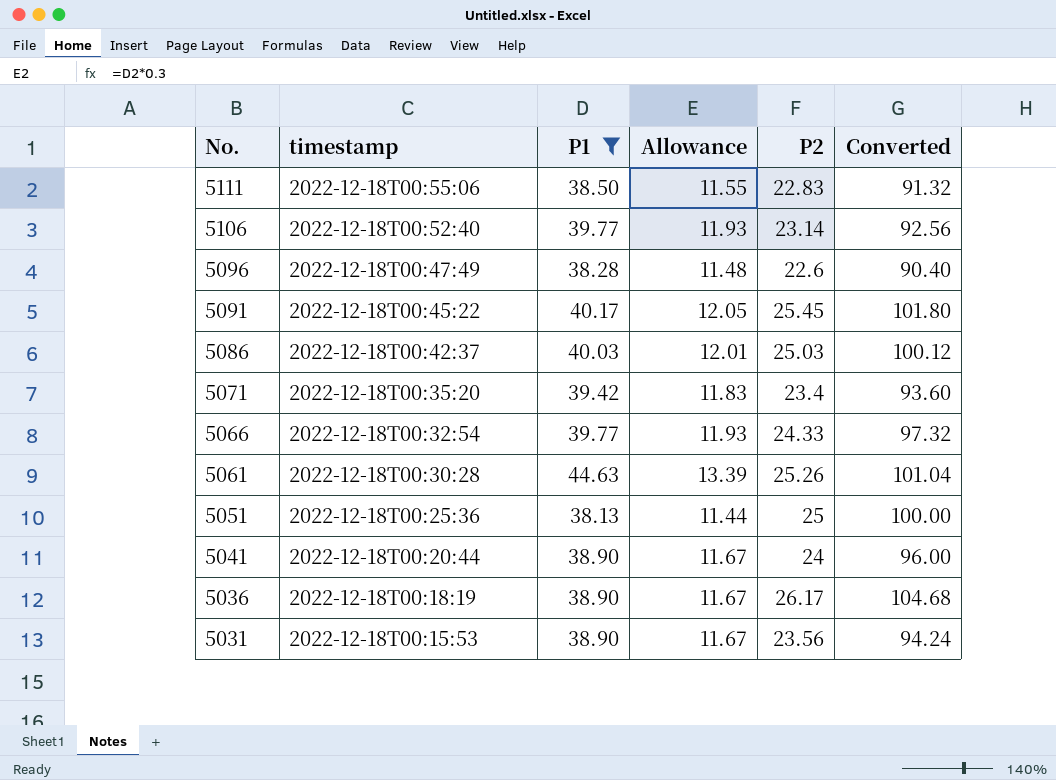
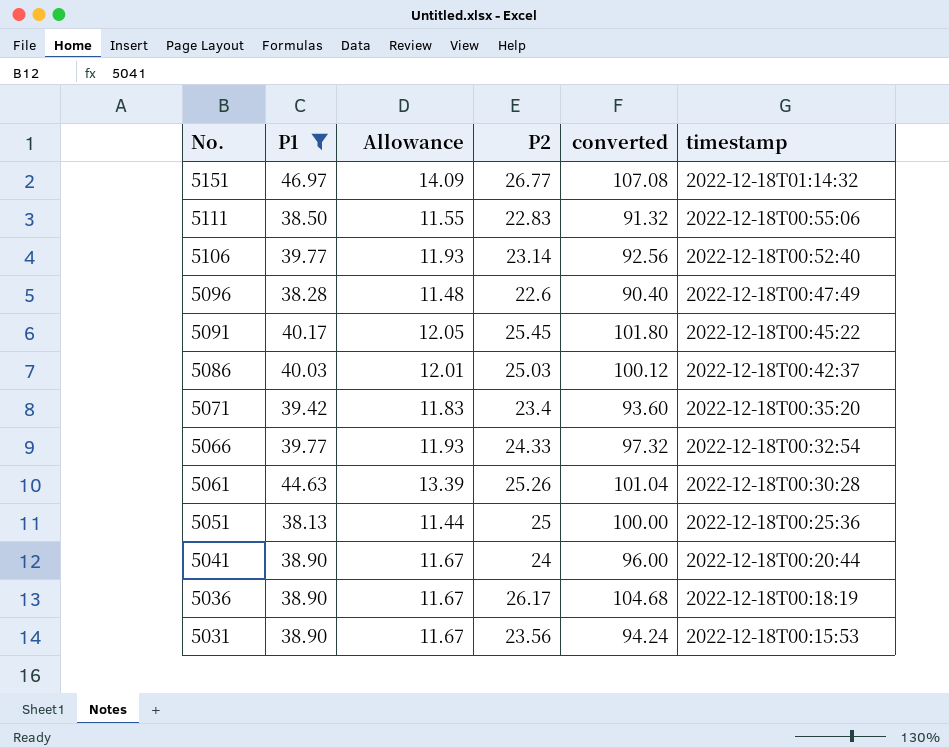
column name: Converted -> converted
column timestamp | position: 2 -> 6
row 5151: none -> 46.97 | 14.09 | 26.77 | 107.08 | 2022-12-18T01:14:32

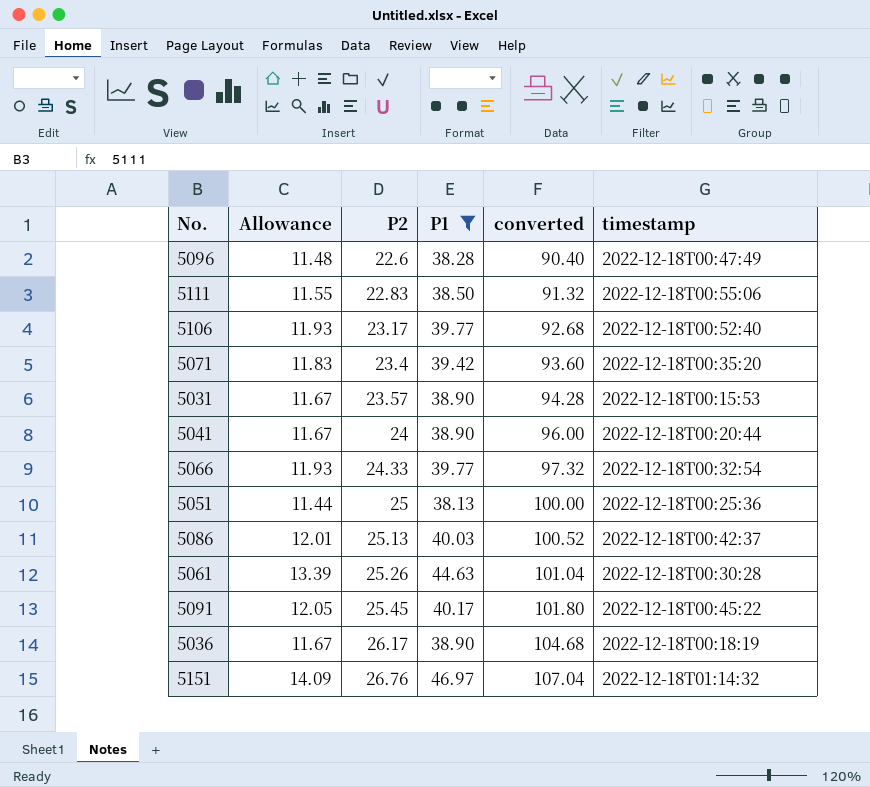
row order: No. descending -> P2 ascending
column P1 | position: 2 -> 4
5106 | P2: 23.14 -> 23.17
5106 | converted: 92.56 -> 92.68
5031 | P2: 23.56 -> 23.57
5031 | converted: 94.24 -> 94.28
5086 | P2: 25.03 -> 25.13
5086 | converted: 100.12 -> 100.52
5151 | P2: 26.77 -> 26.76
5151 | converted: 107.08 -> 107.04

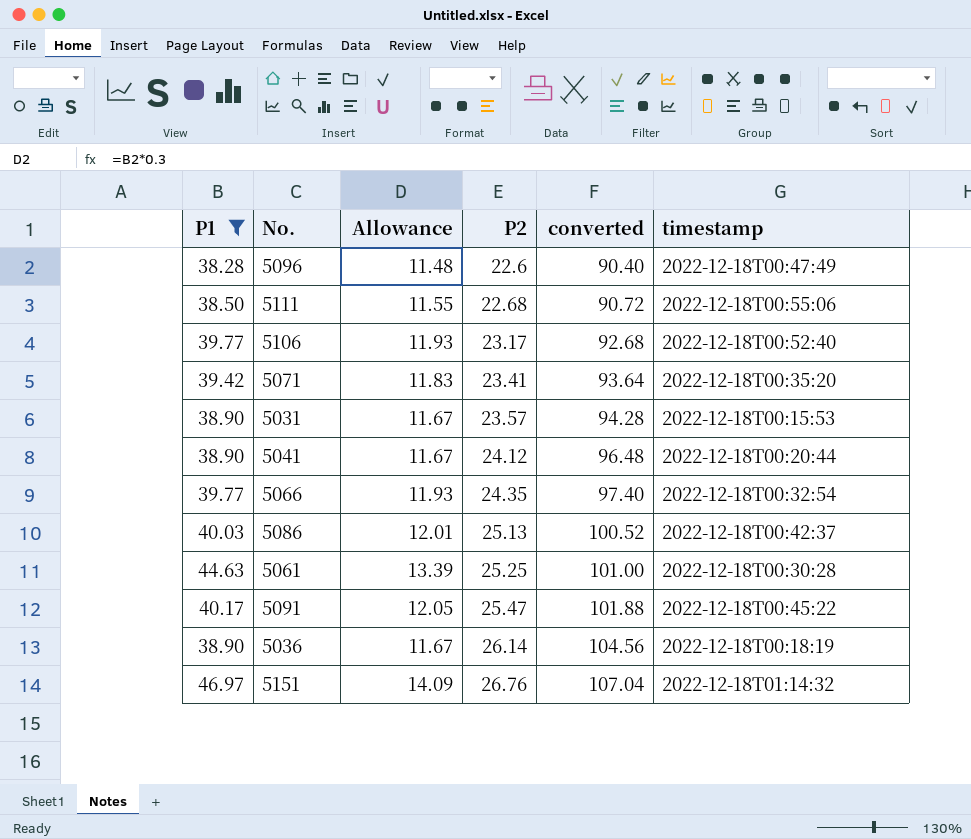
column P1 | position: 4 -> 1
row 5051: 11.44 | 25 | 38.13 | 100.00 | 2022-12-18T00:25:36 -> none
5111 | P2: 22.83 -> 22.68
5111 | converted: 91.32 -> 90.72
5071 | P2: 23.4 -> 23.41
5071 | converted: 93.60 -> 93.64
5041 | P2: 24 -> 24.12
5041 | converted: 96.00 -> 96.48
5066 | P2: 24.33 -> 24.35
5066 | converted: 97.32 -> 97.40
5061 | P2: 25.26 -> 25.25
5061 | converted: 101.04 -> 101.00
5091 | P2: 25.45 -> 25.47
5091 | converted: 101.80 -> 101.88
5036 | P2: 26.17 -> 26.14
5036 | converted: 104.68 -> 104.56

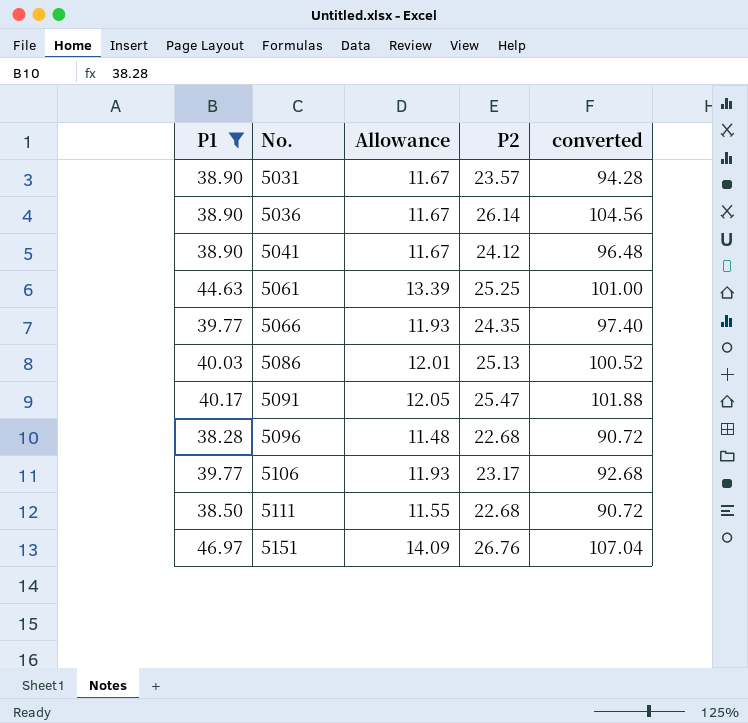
row order: P2 ascending -> No. ascending
column timestamp | position: 6 -> none
row 5071: 39.42 | 11.83 | 23.41 | 93.64 | 2022-12-18T00:35:20 -> none
5096 | P2: 22.6 -> 22.68
5096 | converted: 90.40 -> 90.72

